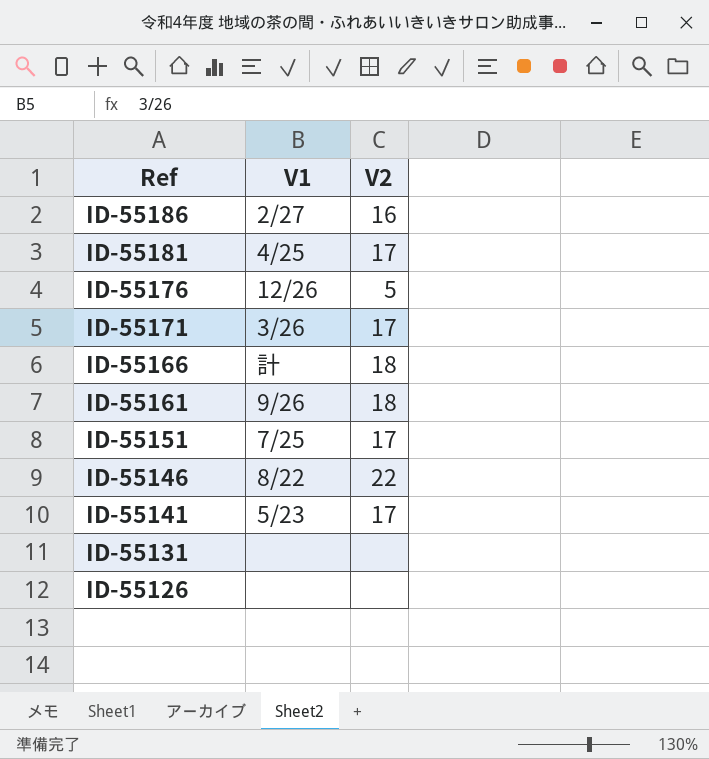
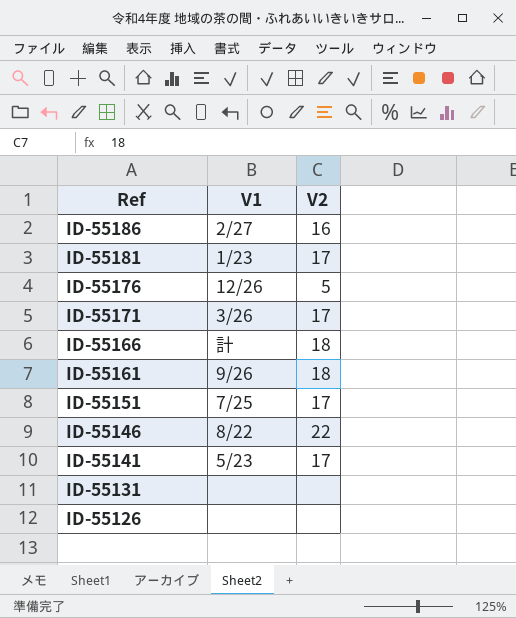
ID-55181 | V1: 4/25 -> 1/23

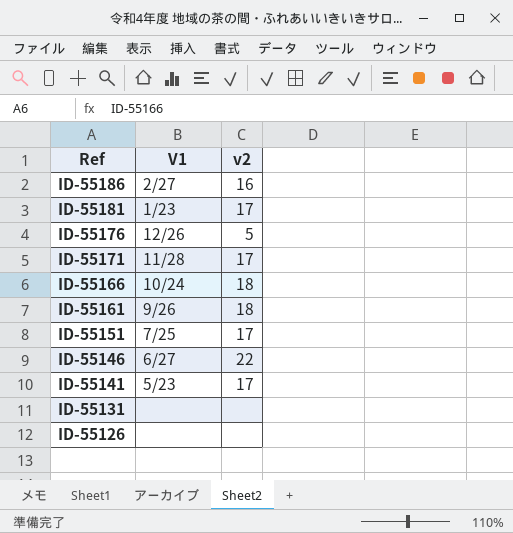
column name: V2 -> v2
ID-55171 | V1: 3/26 -> 11/28
ID-55166 | V1: 計 -> 10/24
ID-55146 | V1: 8/22 -> 6/27

